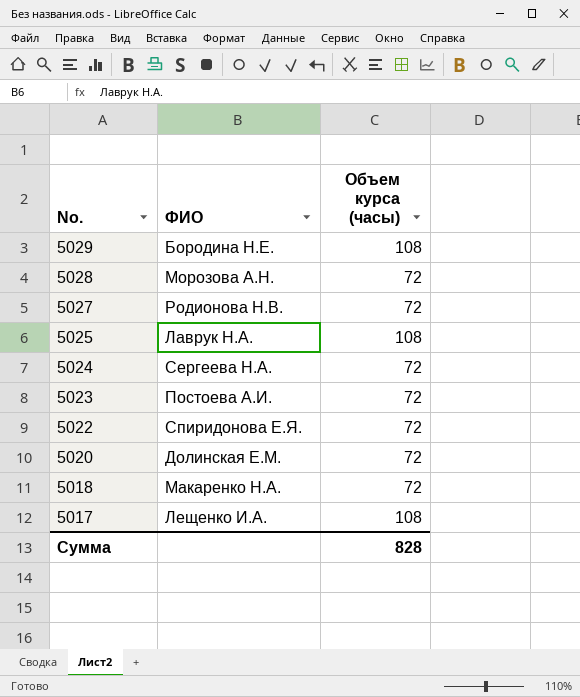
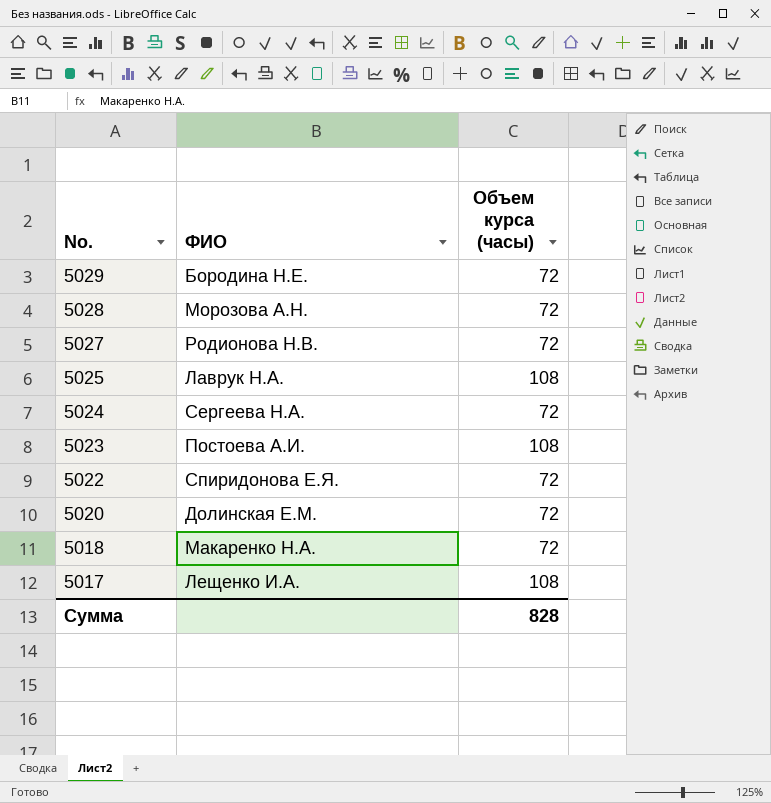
5029 | Объем курса (часы): 108 -> 72
5023 | Объем курса (часы): 72 -> 108

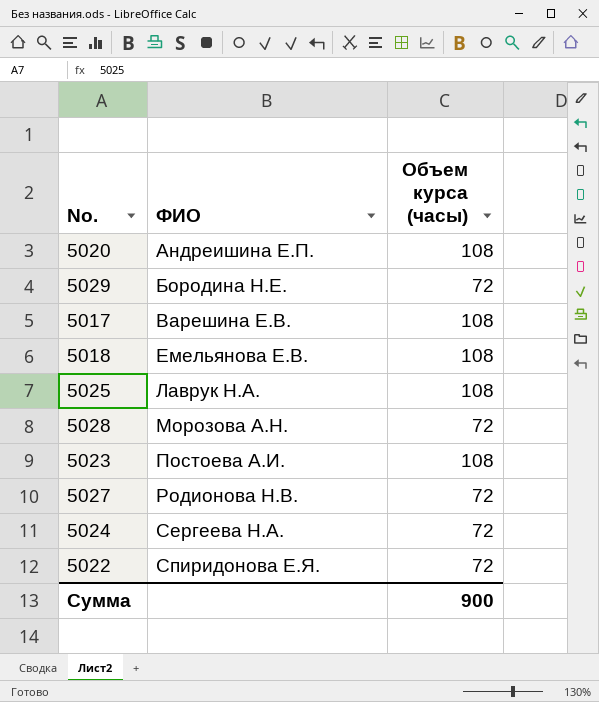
row order: No. descending -> ФИО ascending
5020 | ФИО: Долинская Е.М. -> Андреишина Е.П.
5020 | Объем курса (часы): 72 -> 108
5017 | ФИО: Лещенко И.А. -> Варешина Е.В.
5018 | ФИО: Макаренко Н.А. -> Емельянова Е.В.
5018 | Объем курса (часы): 72 -> 108
Сумма | Объем курса (часы): 828 -> 900

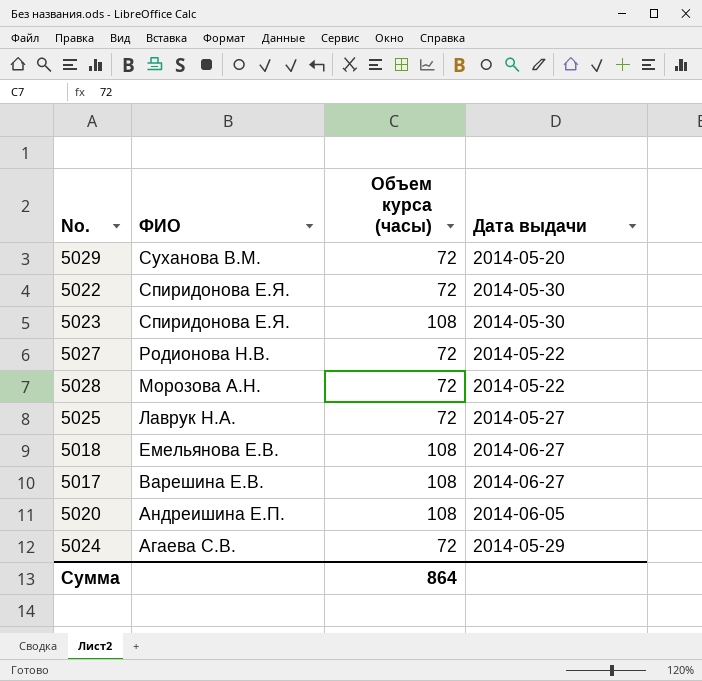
row order: ФИО ascending -> ФИО descending
column Дата выдачи | position: none -> 4
5029 | ФИО: Бородина Н.Е. -> Суханова В.М.
5023 | ФИО: Постоева А.И. -> Спиридонова Е.Я.
5025 | Объем курса (часы): 108 -> 72
5024 | ФИО: Сергеева Н.А. -> Агаева С.В.
Сумма | Объем курса (часы): 900 -> 864

